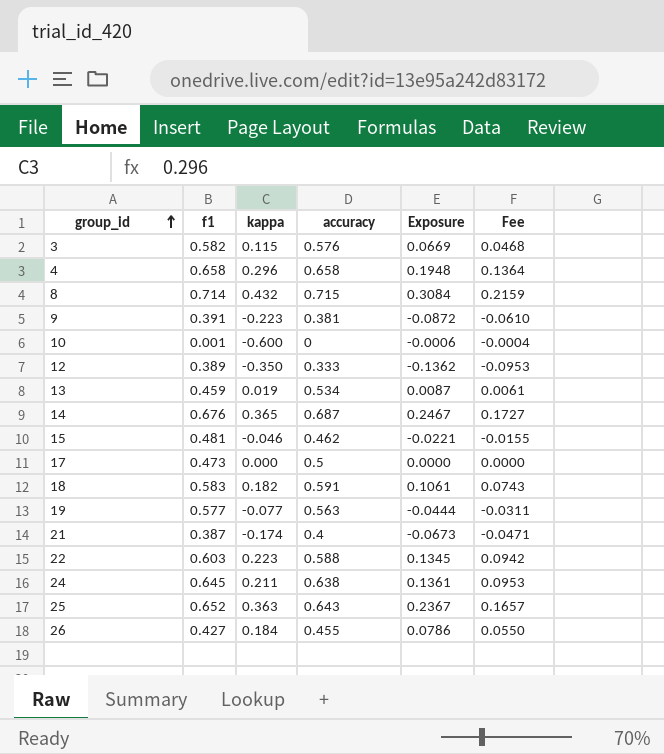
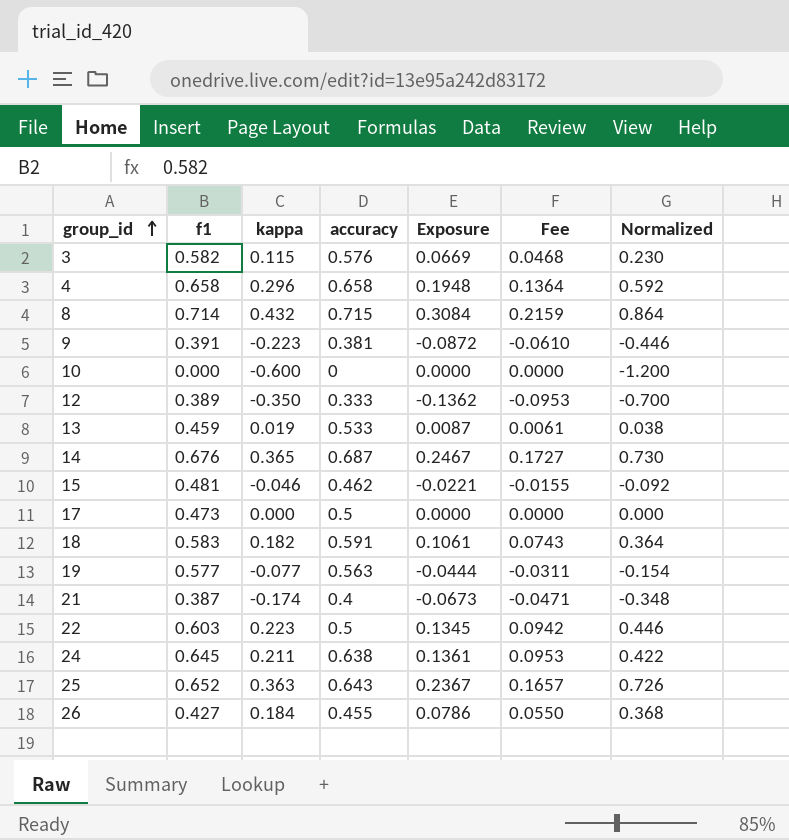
column Normalized | formula: none -> [kappa] * 2
10 | f1: 0.001 -> 0.000
10 | Exposure: -0.0006 -> 0.0000
10 | Fee: -0.0004 -> 0.0000
13 | accuracy: 0.534 -> 0.533
22 | accuracy: 0.588 -> 0.5

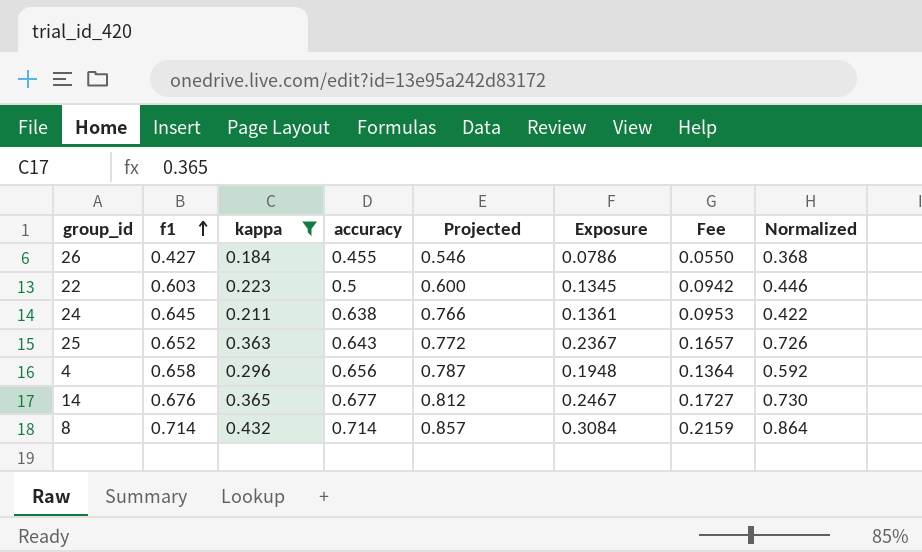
filter: none -> kappa >= 0.184
row order: group_id ascending -> f1 ascending
column Projected | formula: none -> [accuracy] * 1.2
4 | accuracy: 0.658 -> 0.656
14 | accuracy: 0.687 -> 0.677
8 | accuracy: 0.715 -> 0.714

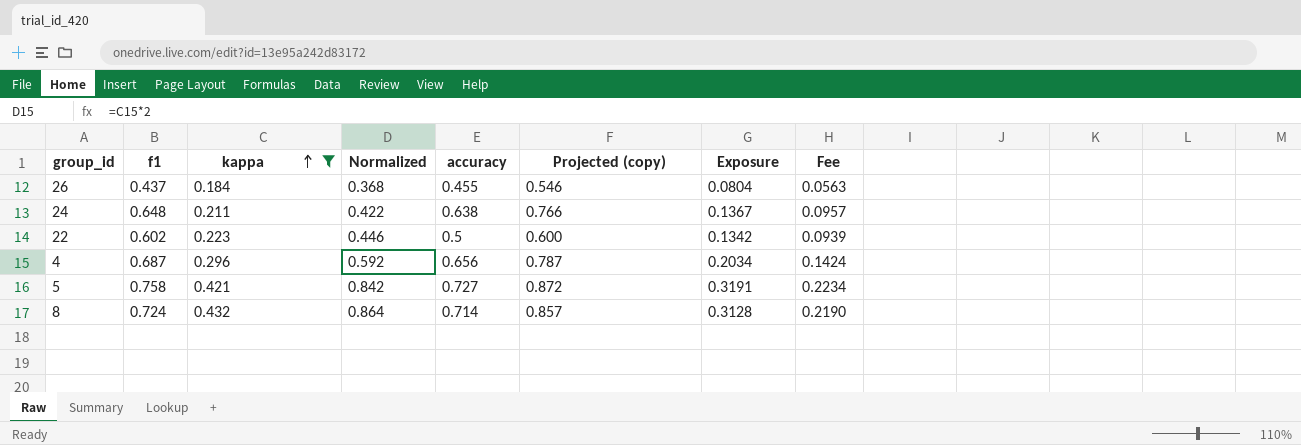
row order: f1 ascending -> kappa ascending
column Normalized | position: 8 -> 4
column name: Projected -> Projected (copy)
row 25: 0.652 | 0.363 | 0.643 | 0.772 | 0.2367 | 0.1657 | 0.726 -> none
row 14: 0.676 | 0.365 | 0.677 | 0.812 | 0.2467 | 0.1727 | 0.730 -> none
26 | f1: 0.427 -> 0.437
26 | Exposure: 0.0786 -> 0.0804
26 | Fee: 0.0550 -> 0.0563
24 | f1: 0.645 -> 0.648
24 | Exposure: 0.1361 -> 0.1367
24 | Fee: 0.0953 -> 0.0957
22 | f1: 0.603 -> 0.602
22 | Exposure: 0.1345 -> 0.1342
22 | Fee: 0.0942 -> 0.0939
4 | f1: 0.658 -> 0.687
4 | Exposure: 0.1948 -> 0.2034
4 | Fee: 0.1364 -> 0.1424
row 5: none -> 0.758 | 0.421 | 0.842 | 0.727 | 0.872 | 0.3191 | 0.2234
8 | f1: 0.714 -> 0.724
8 | Exposure: 0.3084 -> 0.3128
8 | Fee: 0.2159 -> 0.2190

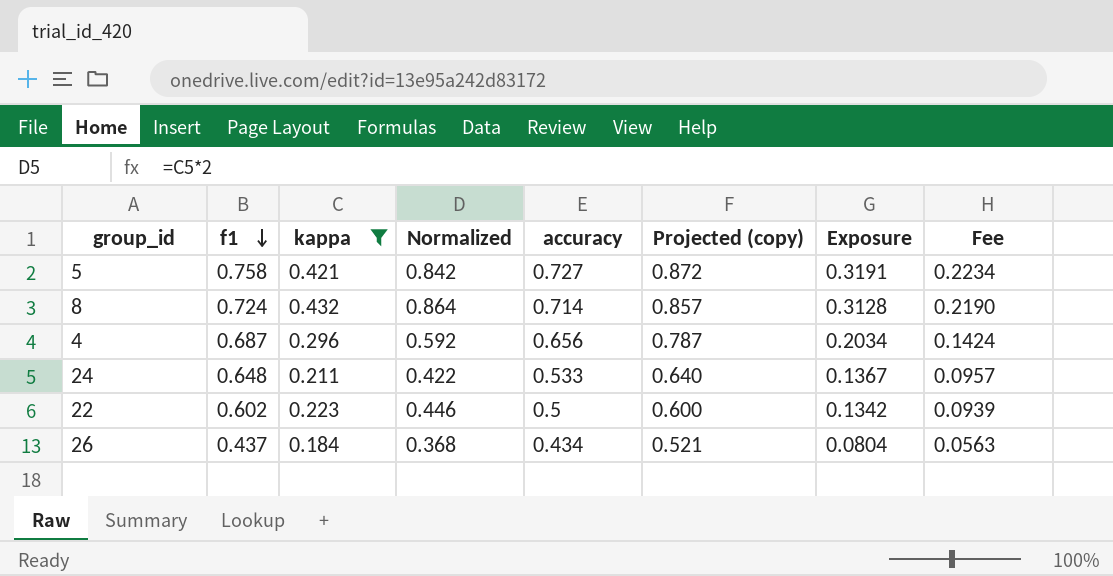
row order: kappa ascending -> f1 descending
24 | accuracy: 0.638 -> 0.533
24 | Projected (copy): 0.766 -> 0.640
26 | accuracy: 0.455 -> 0.434
26 | Projected (copy): 0.546 -> 0.521

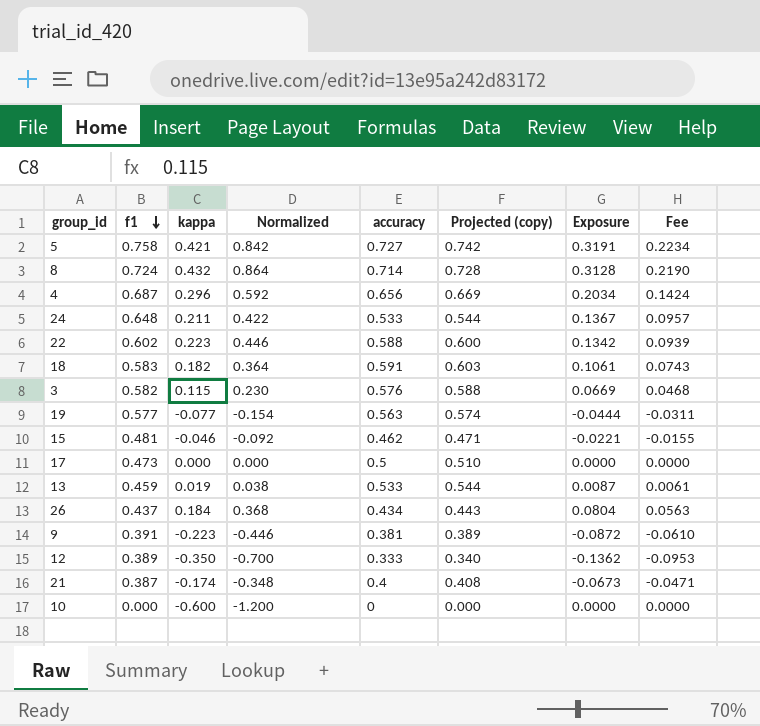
filter: kappa >= 0.184 -> none
column Projected (copy) | formula: [accuracy] * 1.2 -> [accuracy] * 1.02
22 | accuracy: 0.5 -> 0.588

